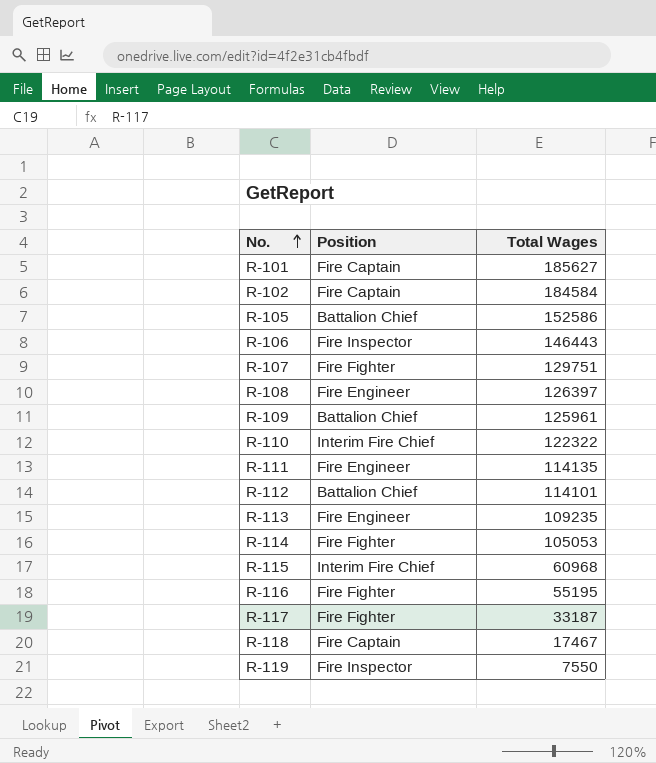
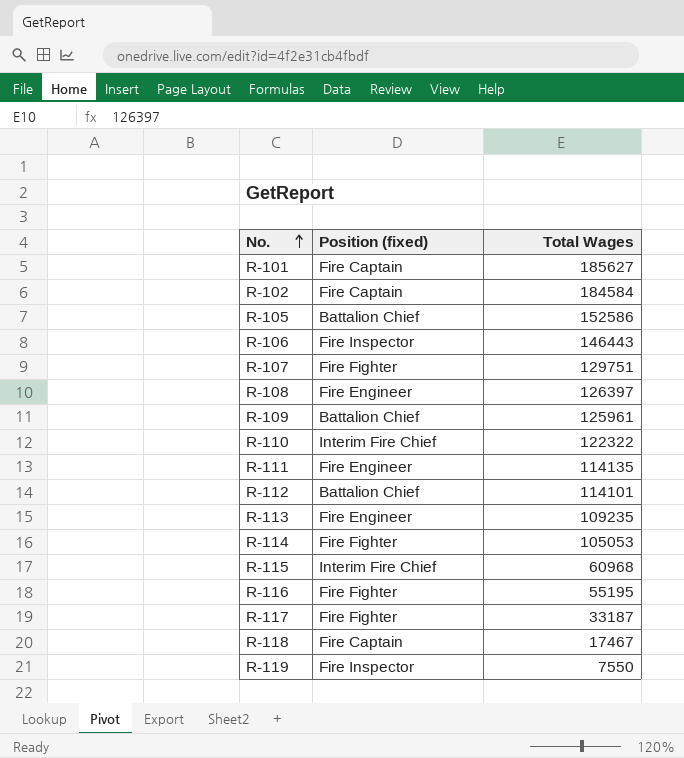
column name: Position -> Position (fixed)

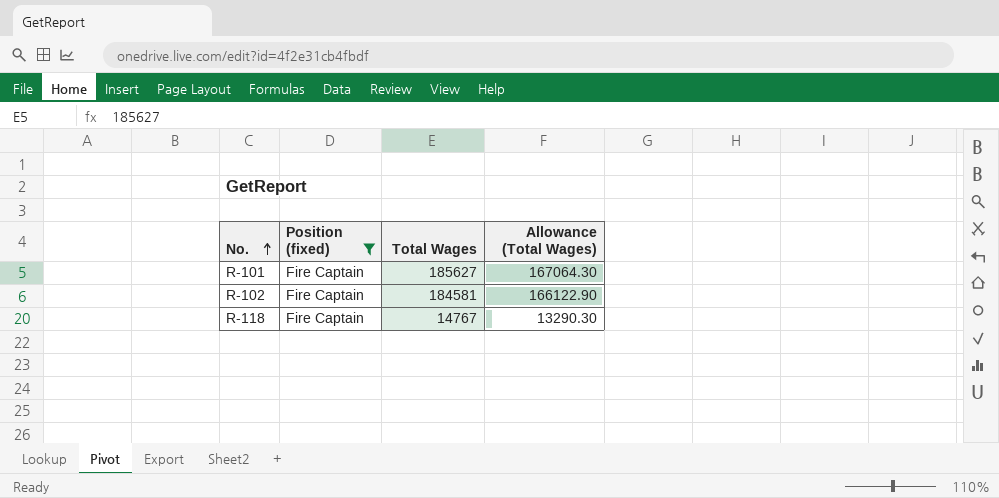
filter: none -> Position (fixed) = Fire Captain
column Allowance (Total Wages) | formula: none -> [Total Wages] * 0.9
R-102 | Total Wages: 184584 -> 184581
R-118 | Total Wages: 17467 -> 14767

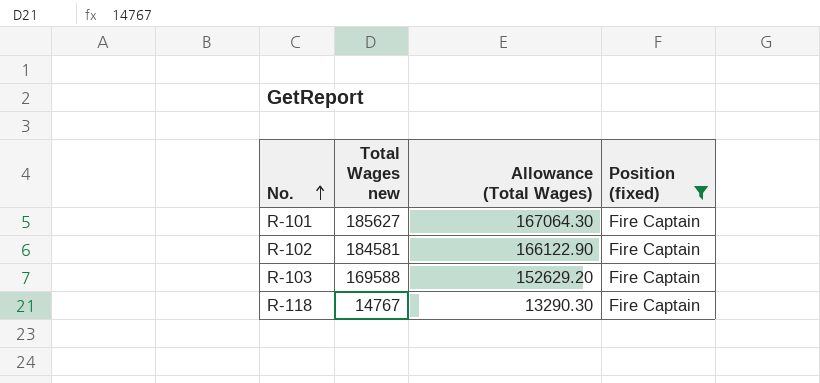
column name: Total Wages -> Total Wages new
column Position (fixed) | position: 2 -> 4
row R-103: none -> 169588 | 152629.20 | Fire Captain

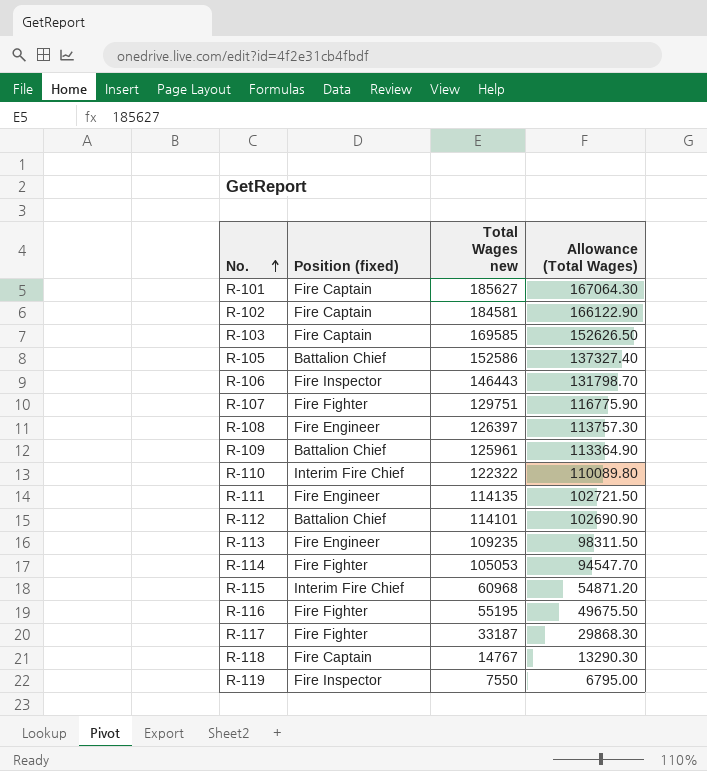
filter: Position (fixed) = Fire Captain -> none
column Position (fixed) | position: 4 -> 2
R-103 | Total Wages new: 169588 -> 169585
R-103 | Allowance (Total Wages): 152629.20 -> 152626.50

